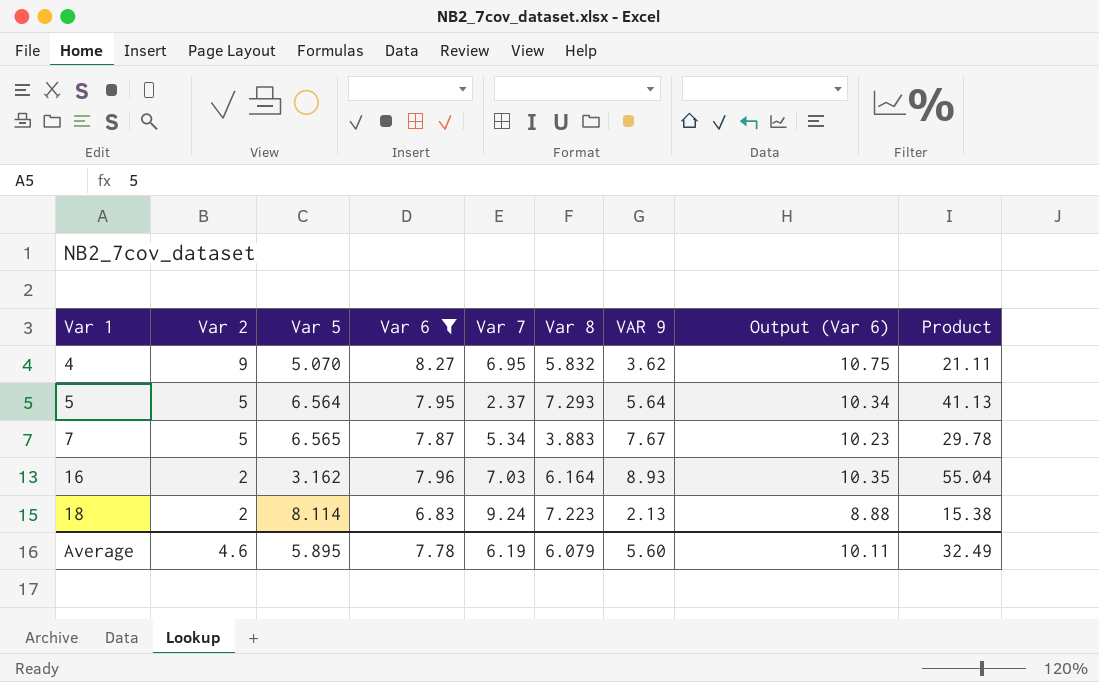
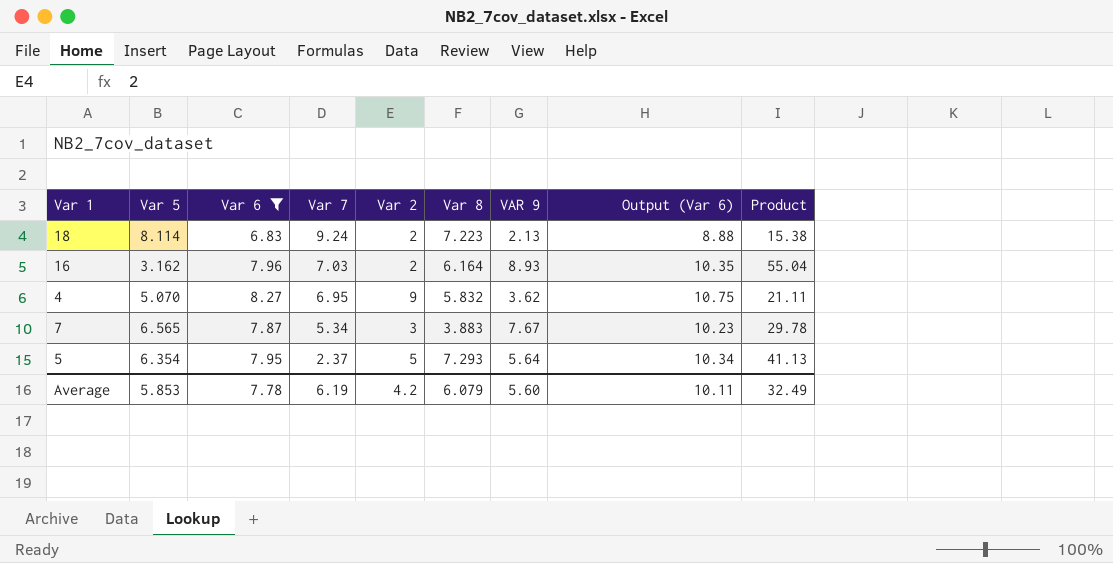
row order: Var 1 ascending -> Var 7 descending
column Var 2 | position: 2 -> 5
7 | Var 2: 5 -> 3
5 | Var 5: 6.564 -> 6.354
Average | Var 5: 5.895 -> 5.853
Average | Var 2: 4.6 -> 4.2

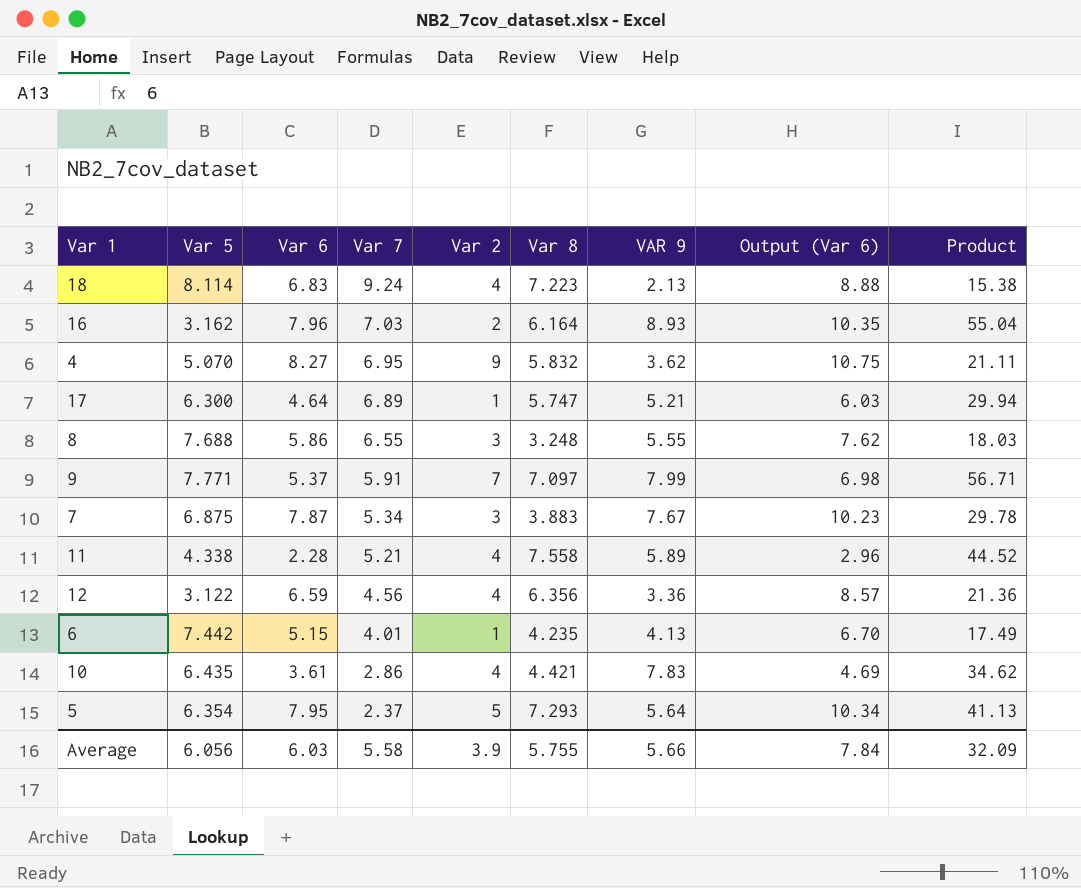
filter: Var 6 >= 6.83 -> none
18 | Var 2: 2 -> 4
7 | Var 5: 6.565 -> 6.875
Average | Var 5: 5.853 -> 6.056
Average | Var 6: 7.78 -> 6.03
Average | Var 7: 6.19 -> 5.58
Average | Var 2: 4.2 -> 3.9
Average | Var 8: 6.079 -> 5.755
Average | VAR 9: 5.60 -> 5.66
Average | Output (Var 6): 10.11 -> 7.84
Average | Product: 32.49 -> 32.09

